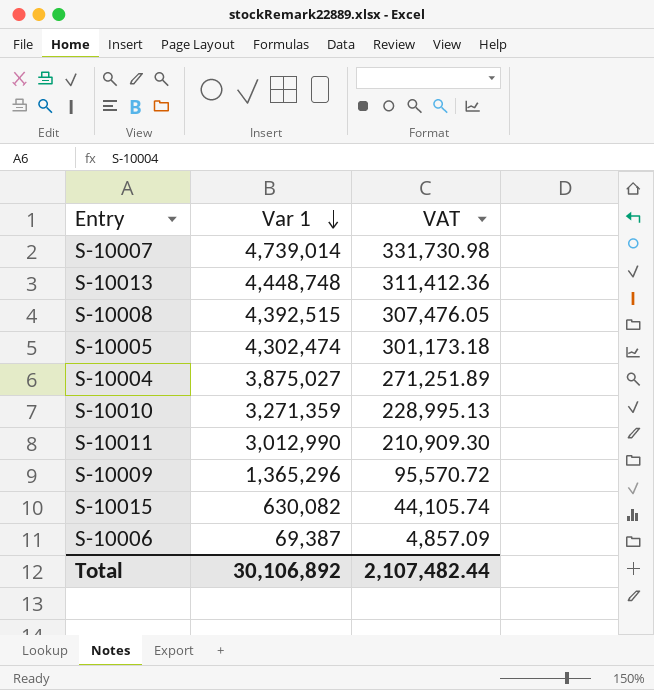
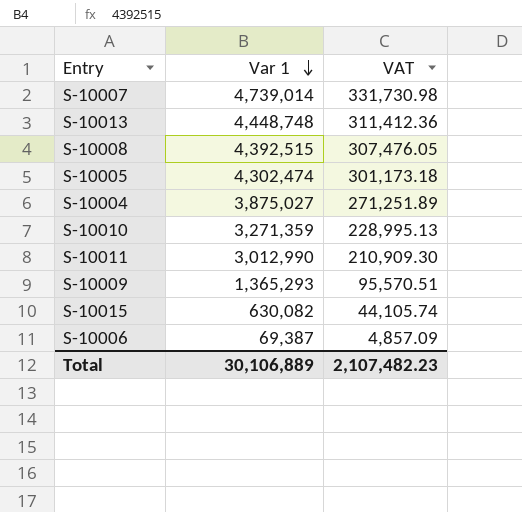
S-10009 | Var 1: 1,365,296 -> 1,365,293
S-10009 | VAT: 95,570.72 -> 95,570.51
Total | Var 1: 30,106,892 -> 30,106,889
Total | VAT: 2,107,482.44 -> 2,107,482.23

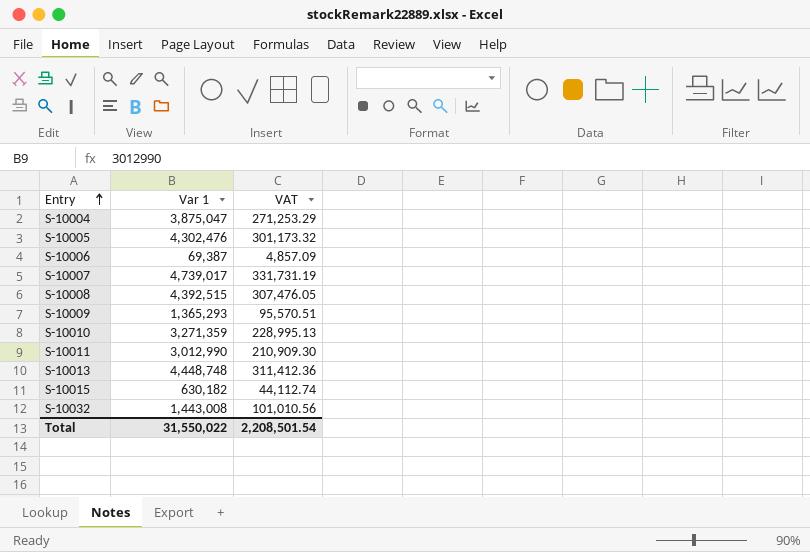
row order: Var 1 descending -> Entry ascending
S-10004 | Var 1: 3,875,027 -> 3,875,047
S-10004 | VAT: 271,251.89 -> 271,253.29
S-10005 | Var 1: 4,302,474 -> 4,302,476
S-10005 | VAT: 301,173.18 -> 301,173.32
S-10007 | Var 1: 4,739,014 -> 4,739,017
S-10007 | VAT: 331,730.98 -> 331,731.19
S-10015 | Var 1: 630,082 -> 630,182
S-10015 | VAT: 44,105.74 -> 44,112.74
row S-10032: none -> 1,443,008 | 101,010.56
Total | Var 1: 30,106,889 -> 31,550,022
Total | VAT: 2,107,482.23 -> 2,208,501.54

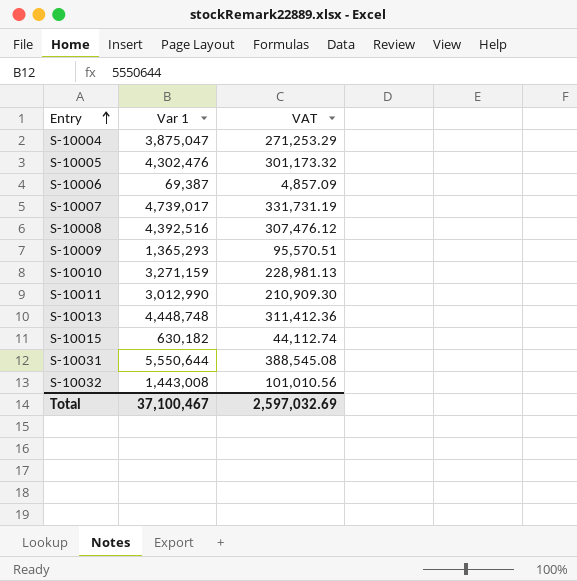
S-10008 | Var 1: 4,392,515 -> 4,392,516
S-10008 | VAT: 307,476.05 -> 307,476.12
S-10010 | Var 1: 3,271,359 -> 3,271,159
S-10010 | VAT: 228,995.13 -> 228,981.13
row S-10031: none -> 5,550,644 | 388,545.08
Total | Var 1: 31,550,022 -> 37,100,467
Total | VAT: 2,208,501.54 -> 2,597,032.69

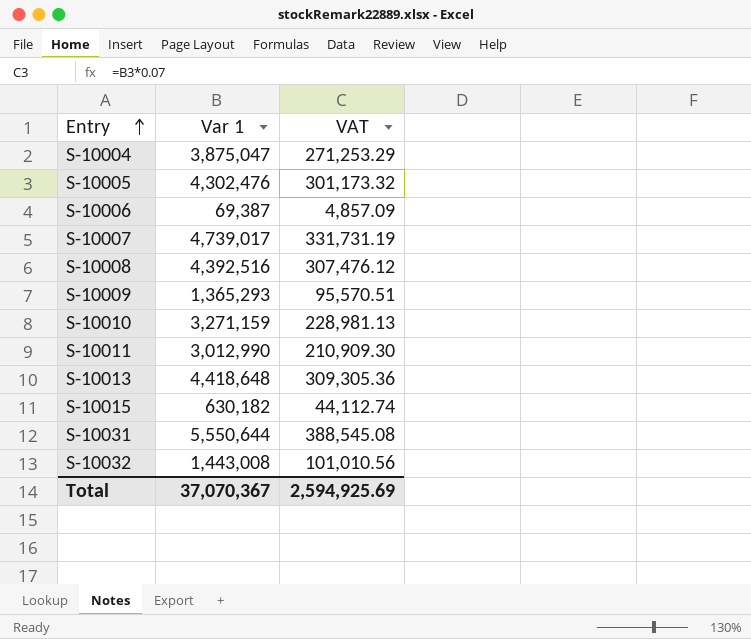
S-10013 | Var 1: 4,448,748 -> 4,418,648
S-10013 | VAT: 311,412.36 -> 309,305.36
Total | Var 1: 37,100,467 -> 37,070,367
Total | VAT: 2,597,032.69 -> 2,594,925.69

